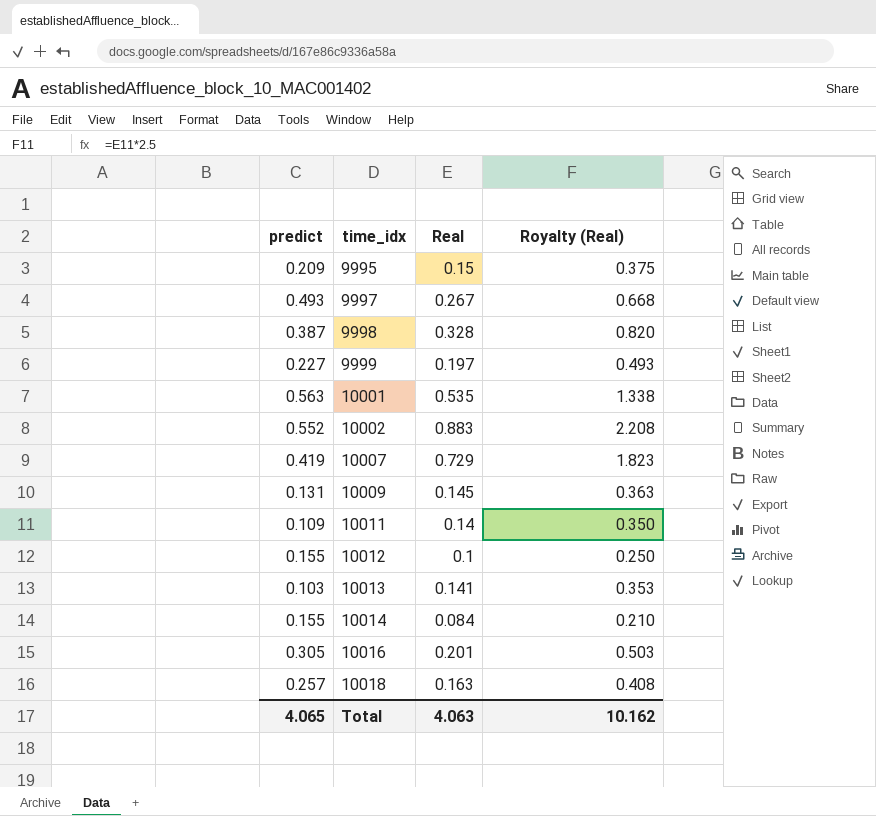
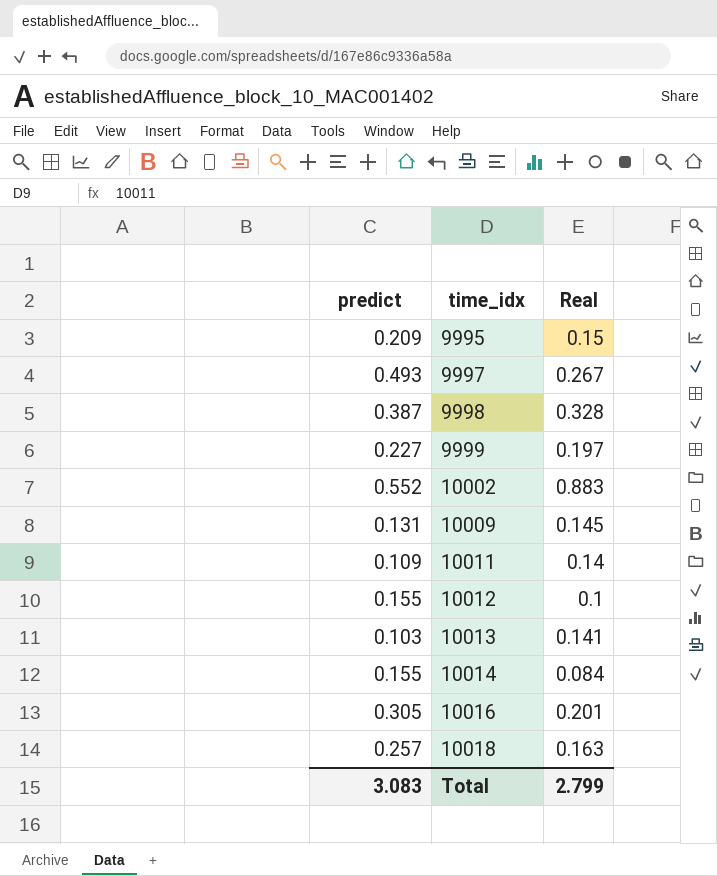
column Royalty (Real) | formula: [Real] * 2.5 -> none
row 10001: 0.563 | 0.535 | 1.338 -> none
row 10007: 0.419 | 0.729 | 1.823 -> none
Total | predict: 4.065 -> 3.083
Total | Real: 4.063 -> 2.799

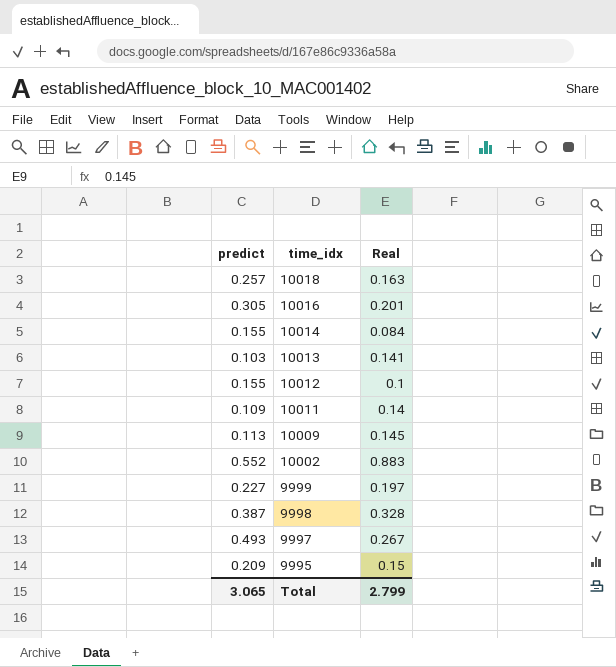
row order: time_idx ascending -> time_idx descending
10009 | predict: 0.131 -> 0.113
Total | predict: 3.083 -> 3.065

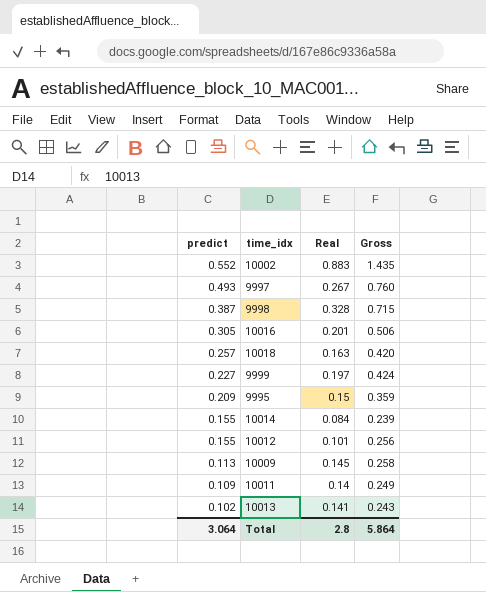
row order: time_idx descending -> predict descending
column Gross | formula: none -> [predict] + [Real]
10012 | Real: 0.1 -> 0.101
10013 | predict: 0.103 -> 0.102
Total | predict: 3.065 -> 3.064
Total | Real: 2.799 -> 2.8

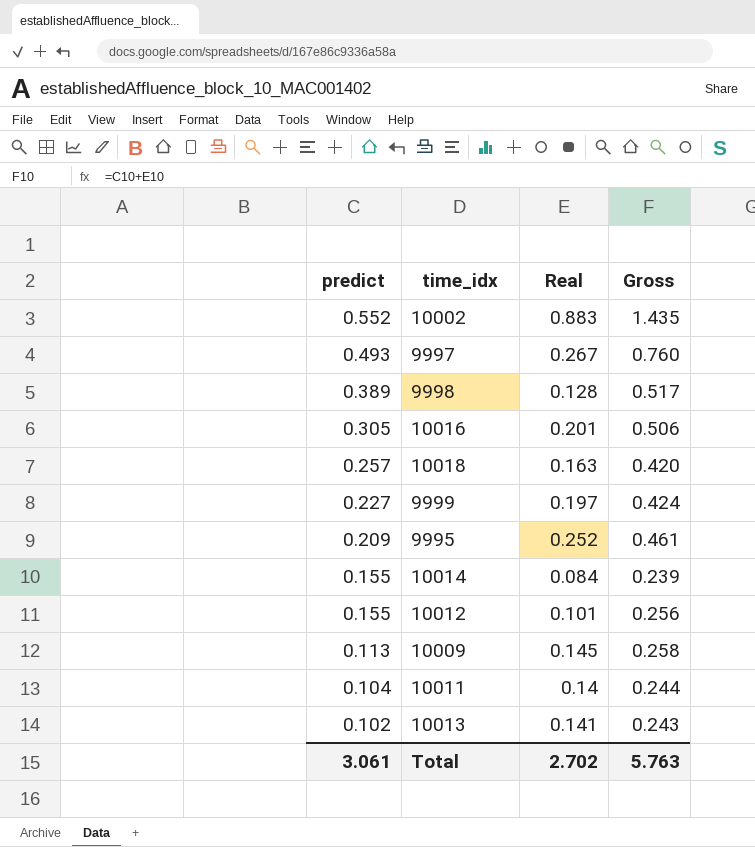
9998 | predict: 0.387 -> 0.389
9998 | Real: 0.328 -> 0.128
9998 | Gross: 0.715 -> 0.517
9995 | Real: 0.15 -> 0.252
9995 | Gross: 0.359 -> 0.461
10011 | predict: 0.109 -> 0.104
10011 | Gross: 0.249 -> 0.244
Total | predict: 3.064 -> 3.061
Total | Real: 2.8 -> 2.702
Total | Gross: 5.864 -> 5.763

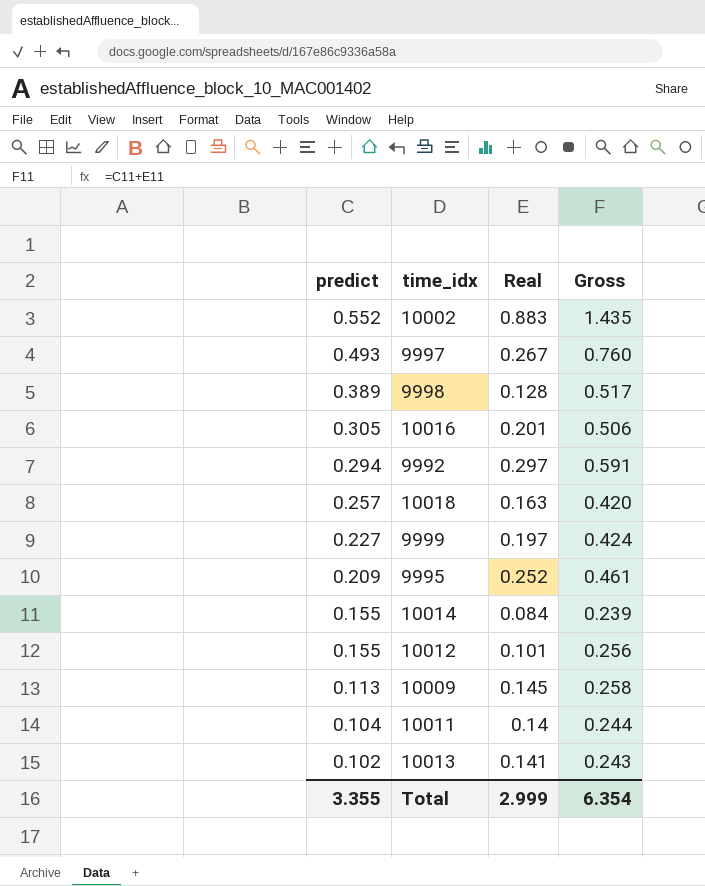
row 9992: none -> 0.294 | 0.297 | 0.591
Total | predict: 3.061 -> 3.355
Total | Real: 2.702 -> 2.999
Total | Gross: 5.763 -> 6.354

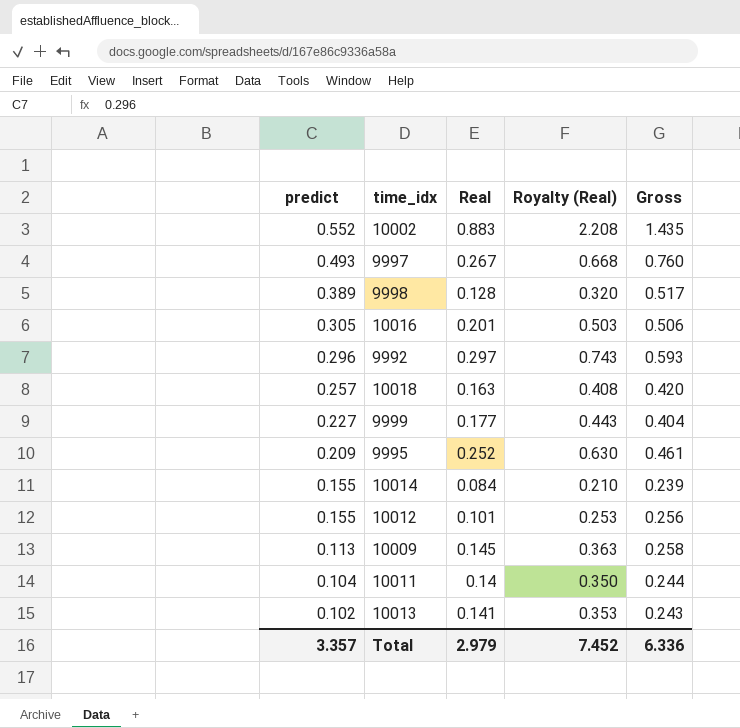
column Royalty (Real) | formula: none -> [Real] * 2.5
9992 | predict: 0.294 -> 0.296
9992 | Gross: 0.591 -> 0.593
9999 | Real: 0.197 -> 0.177
9999 | Gross: 0.424 -> 0.404
Total | predict: 3.355 -> 3.357
Total | Real: 2.999 -> 2.979
Total | Gross: 6.354 -> 6.336

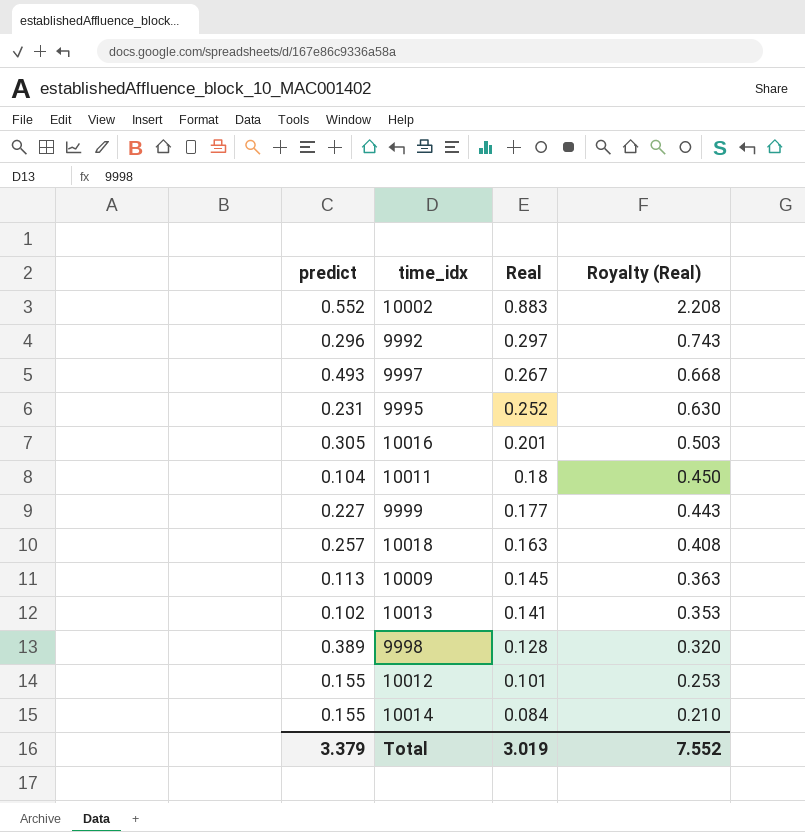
row order: predict descending -> Real descending
column Gross | formula: [predict] + [Real] -> none
9995 | predict: 0.209 -> 0.231
10011 | Real: 0.14 -> 0.18
10011 | Royalty (Real): 0.350 -> 0.450
Total | predict: 3.357 -> 3.379
Total | Real: 2.979 -> 3.019
Total | Royalty (Real): 7.452 -> 7.552

